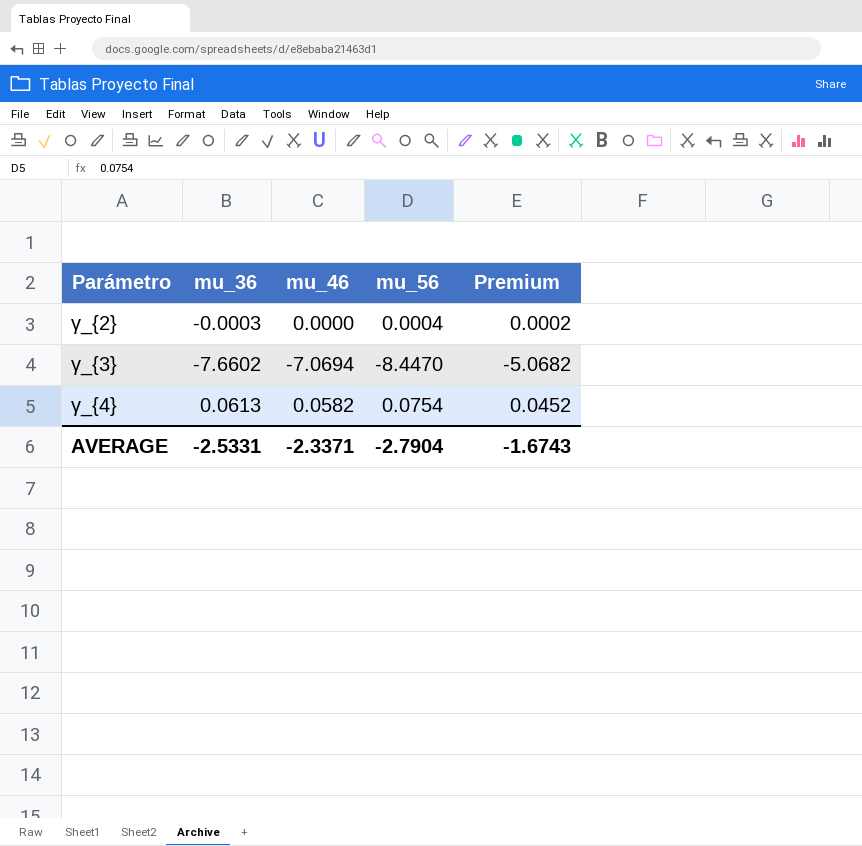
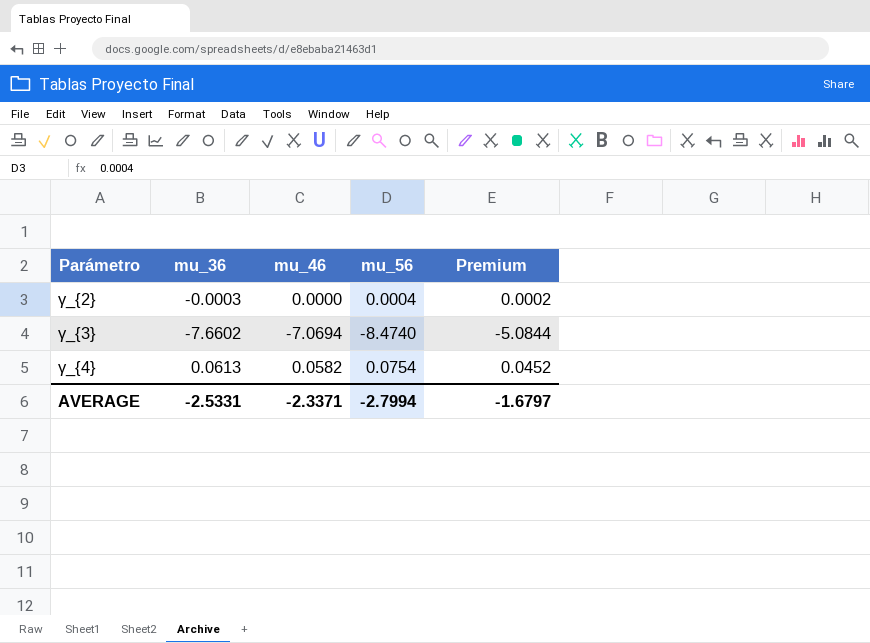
γ_{3} | mu_56: -8.4470 -> -8.4740
γ_{3} | Premium: -5.0682 -> -5.0844
AVERAGE | mu_56: -2.7904 -> -2.7994
AVERAGE | Premium: -1.6743 -> -1.6797

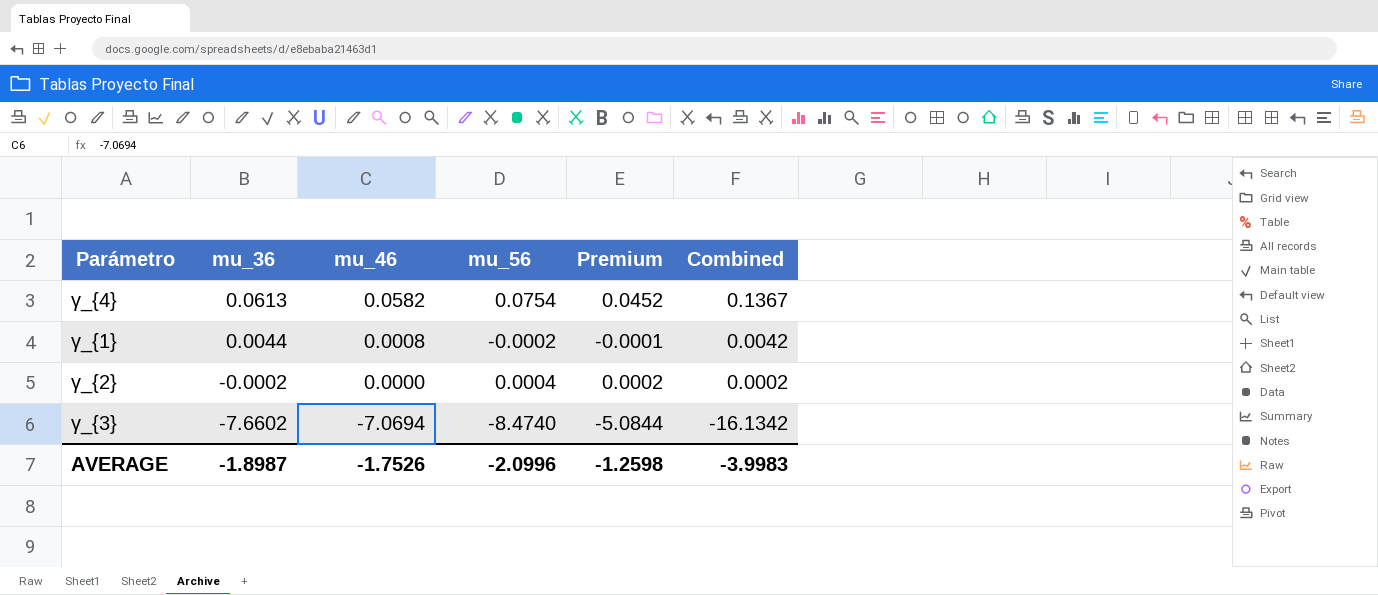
row order: Parámetro ascending -> mu_36 descending
column Combined | formula: none -> [mu_36] + [mu_56]
row γ_{1}: none -> 0.0044 | 0.0008 | -0.0002 | -0.0001 | 0.0042
γ_{2} | mu_36: -0.0003 -> -0.0002
AVERAGE | mu_36: -2.5331 -> -1.8987
AVERAGE | mu_46: -2.3371 -> -1.7526
AVERAGE | mu_56: -2.7994 -> -2.0996
AVERAGE | Premium: -1.6797 -> -1.2598

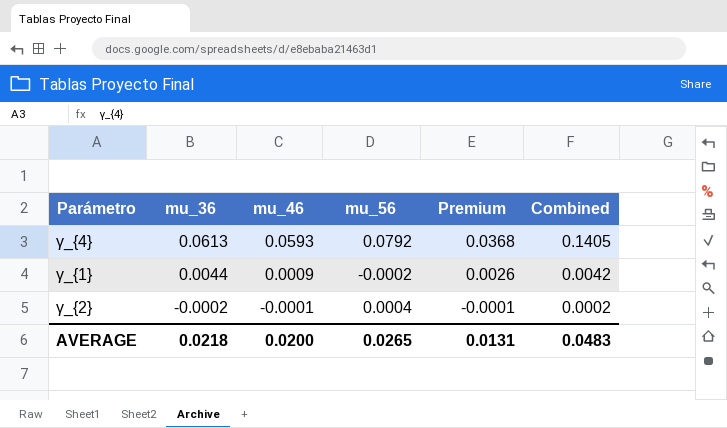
column Premium | formula: [mu_56] * 0.6 -> [mu_36] * 0.6
row γ_{3}: -7.6602 | -7.0694 | -8.4740 | -5.0844 | -16.1342 -> none
γ_{4} | mu_46: 0.0582 -> 0.0593
γ_{4} | mu_56: 0.0754 -> 0.0792
γ_{4} | Combined: 0.1367 -> 0.1405
γ_{1} | mu_46: 0.0008 -> 0.0009
γ_{2} | mu_46: 0.0000 -> -0.0001
AVERAGE | mu_36: -1.8987 -> 0.0218
AVERAGE | mu_46: -1.7526 -> 0.0200
AVERAGE | mu_56: -2.0996 -> 0.0265
AVERAGE | Premium: -1.2598 -> 0.0131
AVERAGE | Combined: -3.9983 -> 0.0483

